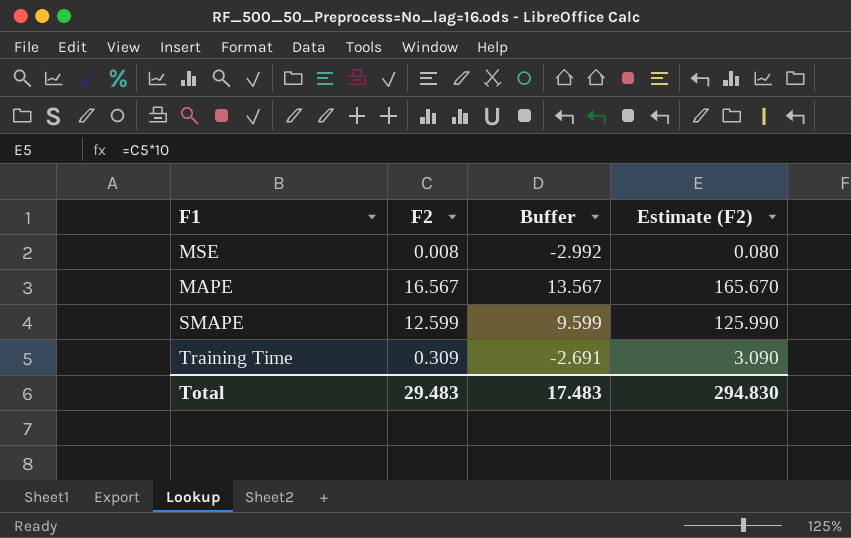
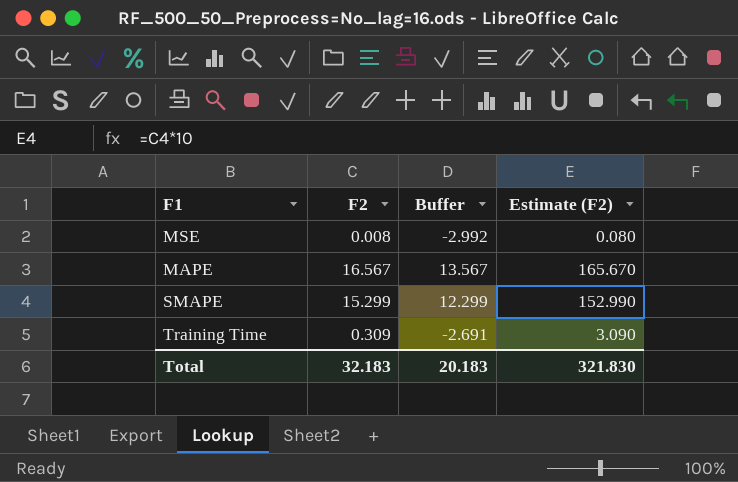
SMAPE | F2: 12.599 -> 15.299
SMAPE | Buffer: 9.599 -> 12.299
SMAPE | Estimate (F2): 125.990 -> 152.990
Total | F2: 29.483 -> 32.183
Total | Buffer: 17.483 -> 20.183
Total | Estimate (F2): 294.830 -> 321.830

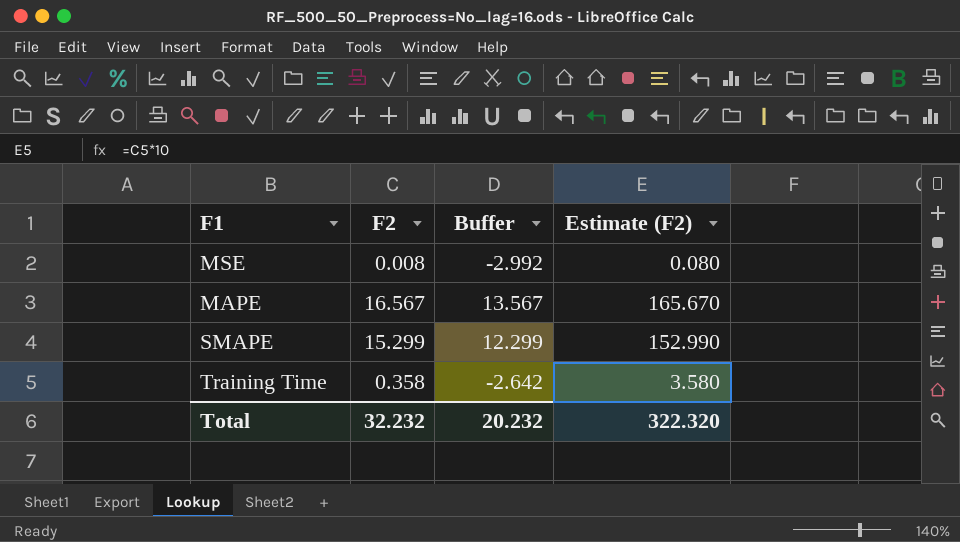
Training Time | F2: 0.309 -> 0.358
Training Time | Buffer: -2.691 -> -2.642
Training Time | Estimate (F2): 3.090 -> 3.580
Total | F2: 32.183 -> 32.232
Total | Buffer: 20.183 -> 20.232
Total | Estimate (F2): 321.830 -> 322.320

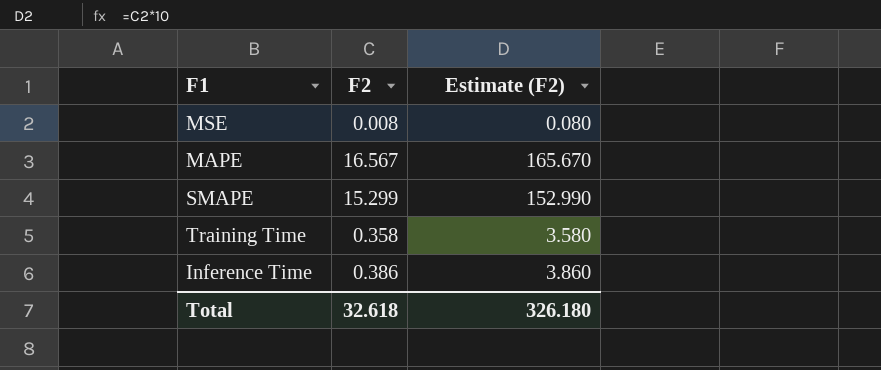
column Buffer | formula: [F2] - 3 -> none
row Inference Time: none -> 0.386 | 3.860
Total | F2: 32.232 -> 32.618
Total | Estimate (F2): 322.320 -> 326.180

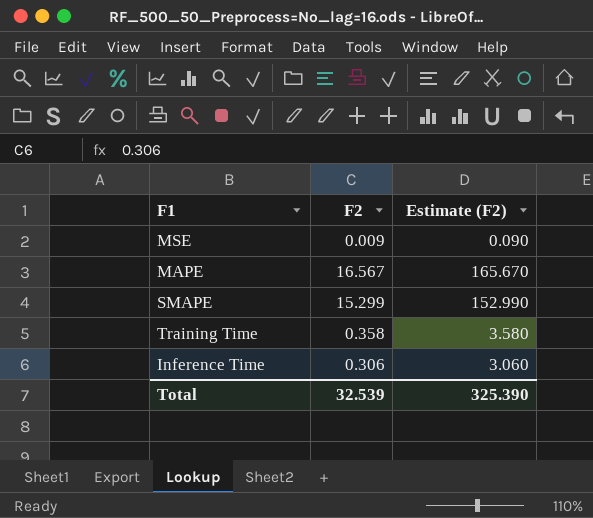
MSE | F2: 0.008 -> 0.009
MSE | Estimate (F2): 0.080 -> 0.090
Inference Time | F2: 0.386 -> 0.306
Inference Time | Estimate (F2): 3.860 -> 3.060
Total | F2: 32.618 -> 32.539
Total | Estimate (F2): 326.180 -> 325.390

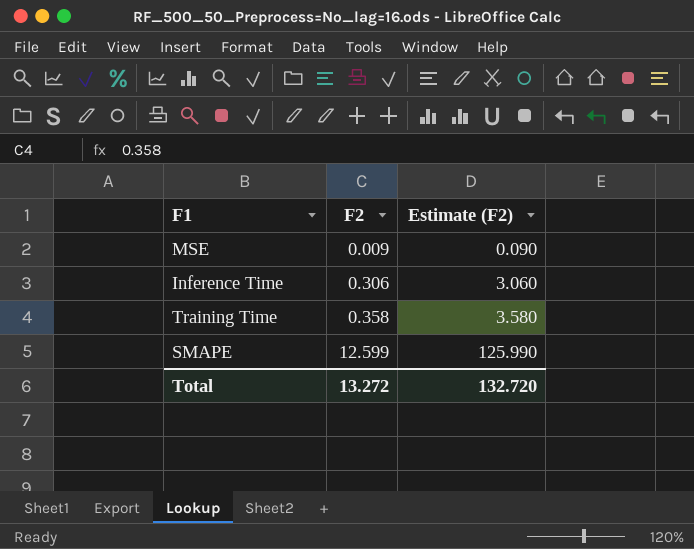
row order: none -> F2 ascending
row MAPE: 16.567 | 165.670 -> none
SMAPE | F2: 15.299 -> 12.599
SMAPE | Estimate (F2): 152.990 -> 125.990
Total | F2: 32.539 -> 13.272
Total | Estimate (F2): 325.390 -> 132.720

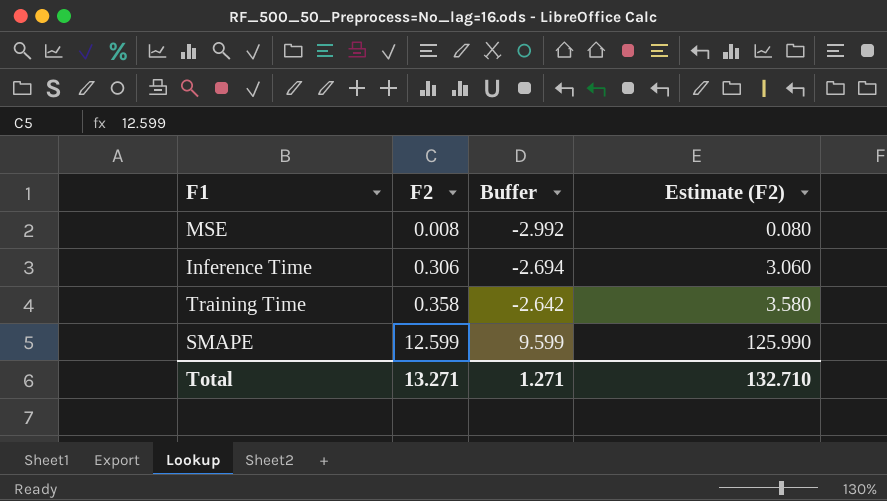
column Buffer | formula: none -> [F2] - 3
MSE | F2: 0.009 -> 0.008
MSE | Estimate (F2): 0.090 -> 0.080
Total | F2: 13.272 -> 13.271
Total | Estimate (F2): 132.720 -> 132.710

